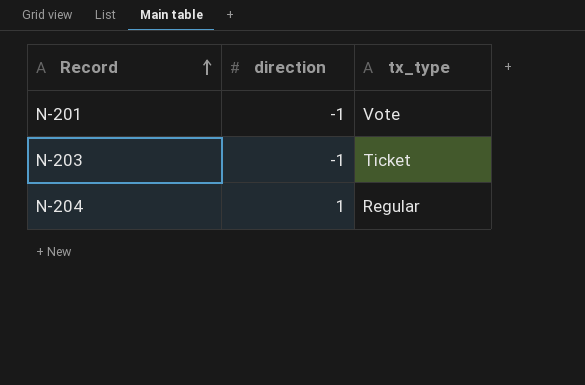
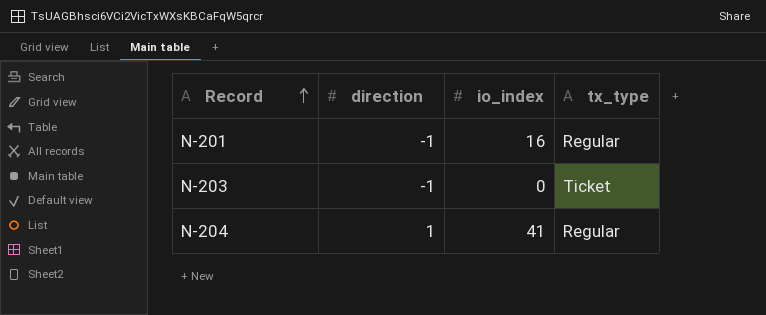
column io_index | position: none -> 3
N-201 | tx_type: Vote -> Regular

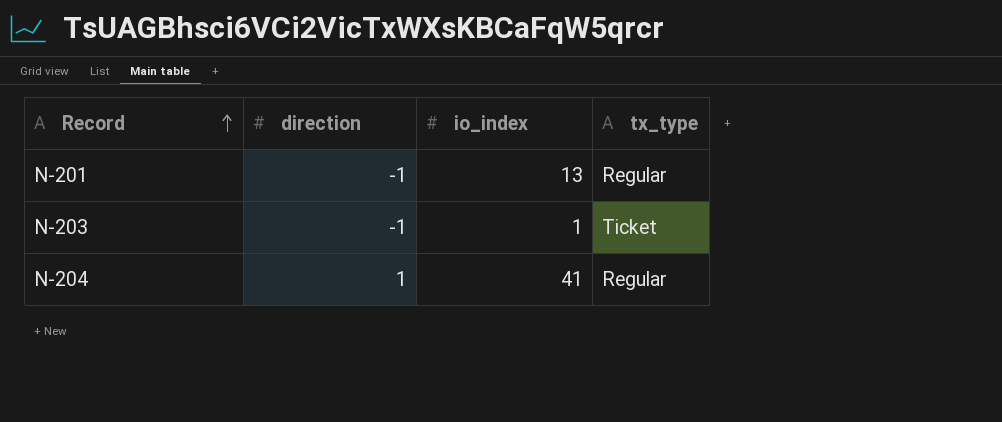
N-201 | io_index: 16 -> 13
N-203 | io_index: 0 -> 1

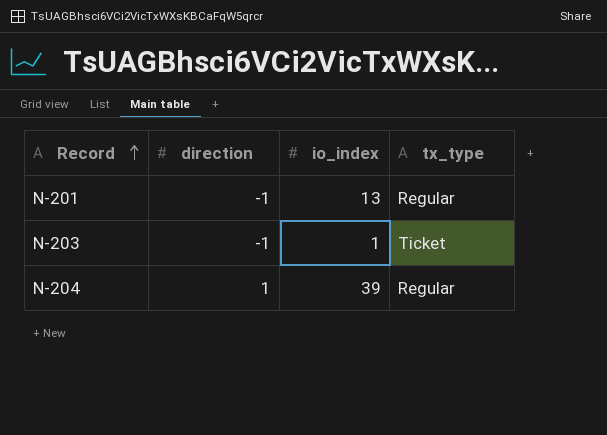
N-204 | io_index: 41 -> 39

